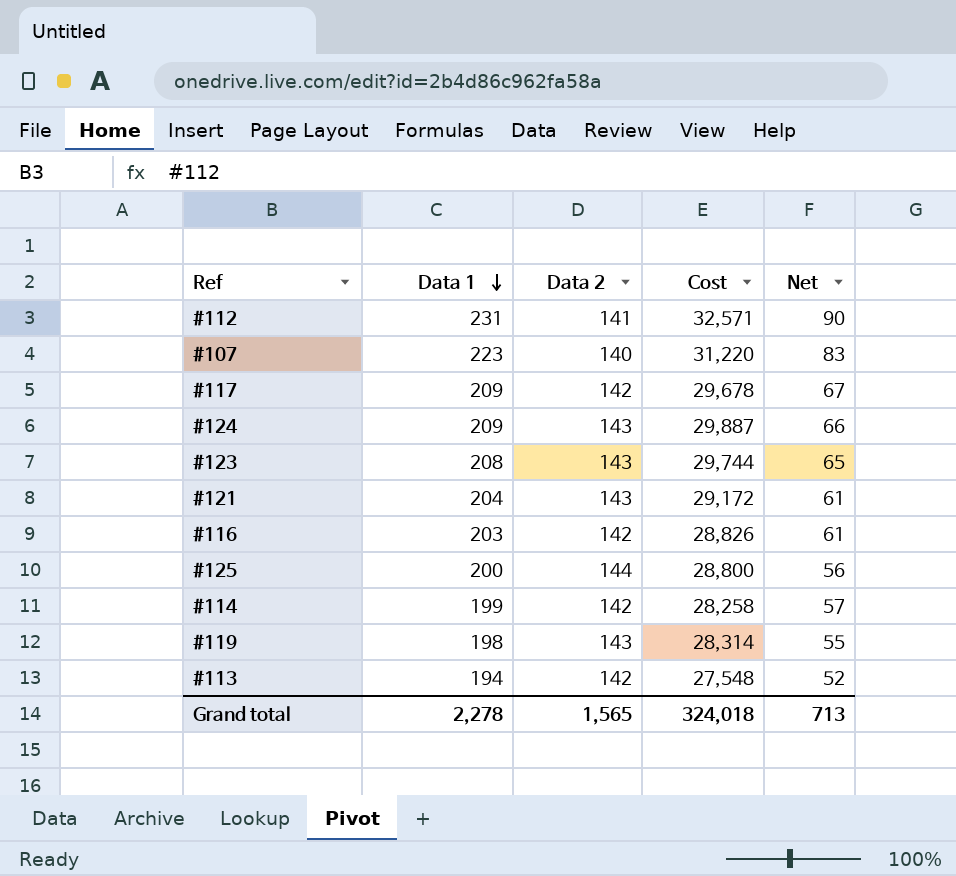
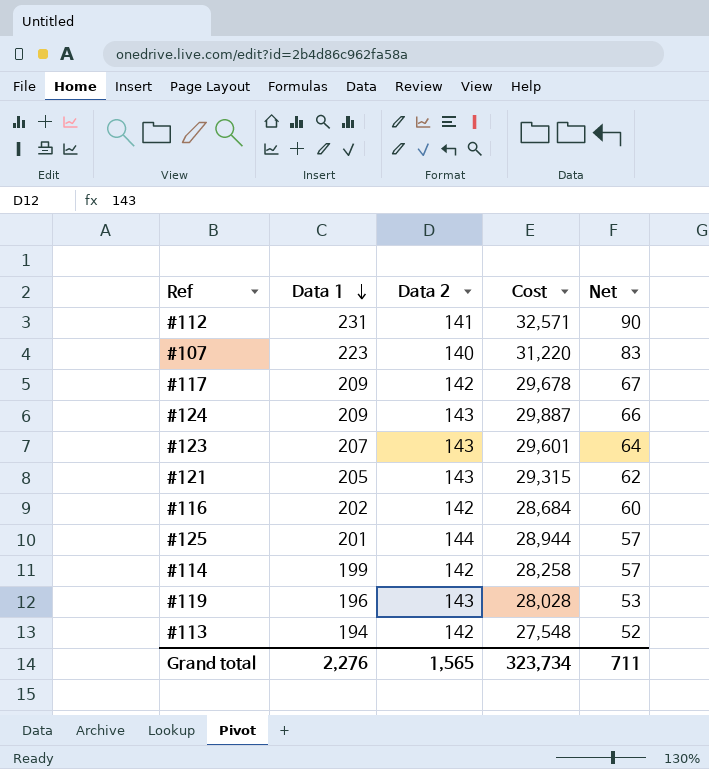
#123 | Data 1: 208 -> 207
#123 | Cost: 29,744 -> 29,601
#123 | Net: 65 -> 64
#121 | Data 1: 204 -> 205
#121 | Cost: 29,172 -> 29,315
#121 | Net: 61 -> 62
#116 | Data 1: 203 -> 202
#116 | Cost: 28,826 -> 28,684
#116 | Net: 61 -> 60
#125 | Data 1: 200 -> 201
#125 | Cost: 28,800 -> 28,944
#125 | Net: 56 -> 57
#119 | Data 1: 198 -> 196
#119 | Cost: 28,314 -> 28,028
#119 | Net: 55 -> 53
Grand total | Data 1: 2,278 -> 2,276
Grand total | Cost: 324,018 -> 323,734
Grand total | Net: 713 -> 711

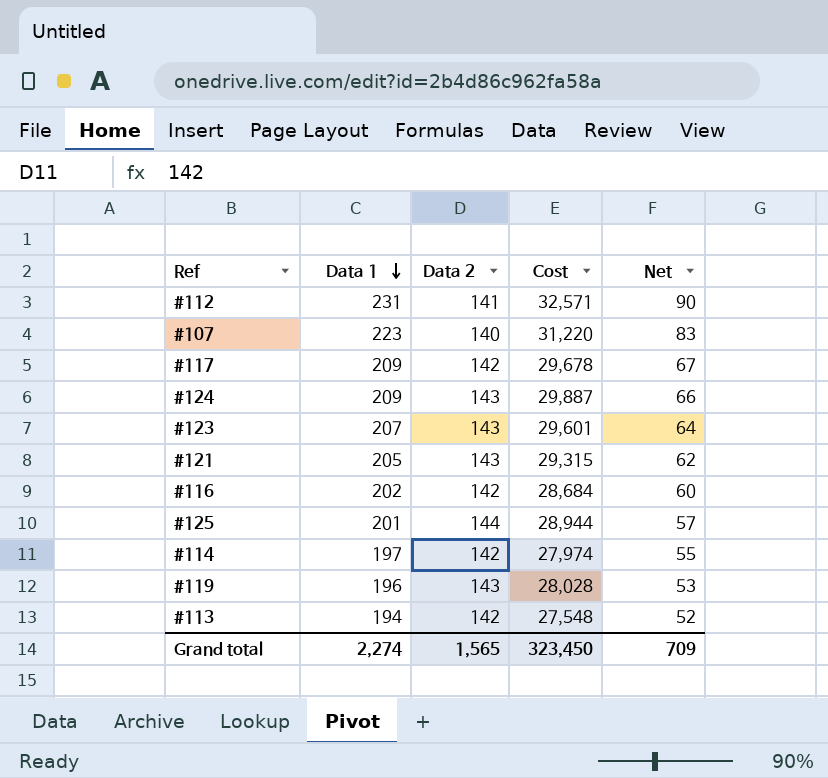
#114 | Data 1: 199 -> 197
#114 | Cost: 28,258 -> 27,974
#114 | Net: 57 -> 55
Grand total | Data 1: 2,276 -> 2,274
Grand total | Cost: 323,734 -> 323,450
Grand total | Net: 711 -> 709

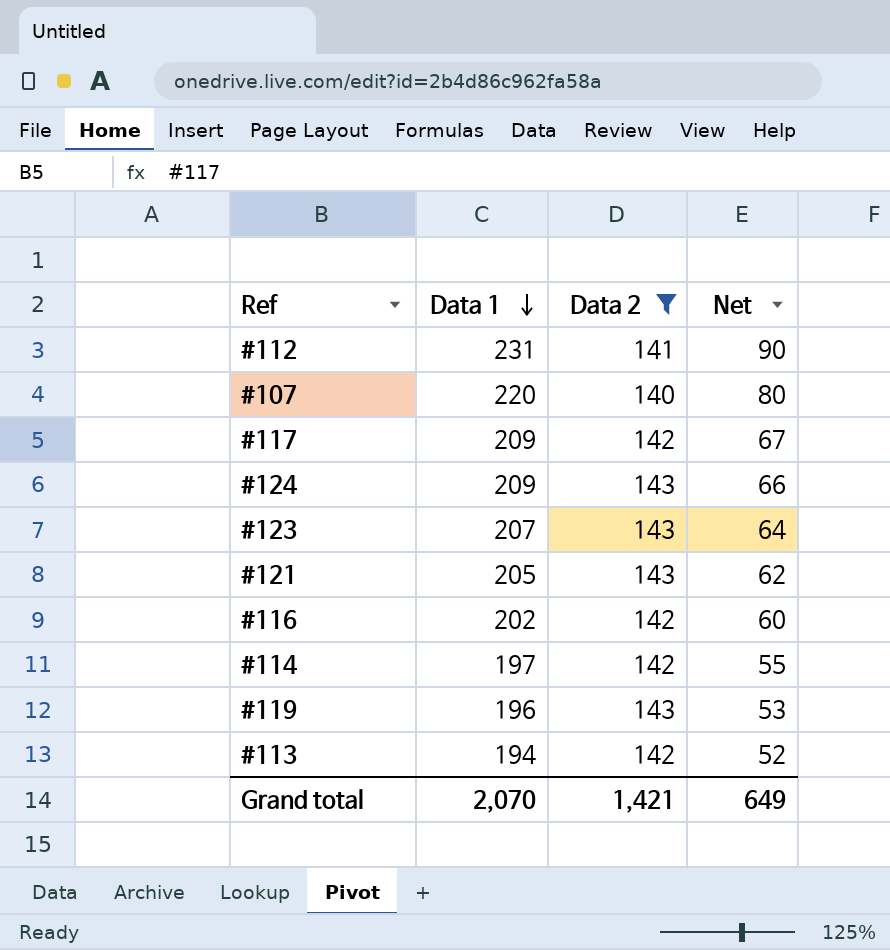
filter: none -> Data 2 != 144
column Cost | formula: [Data 1] * [Data 2] -> none
#107 | Data 1: 223 -> 220
#107 | Net: 83 -> 80
Grand total | Data 1: 2,274 -> 2,070
Grand total | Data 2: 1,565 -> 1,421
Grand total | Net: 709 -> 649

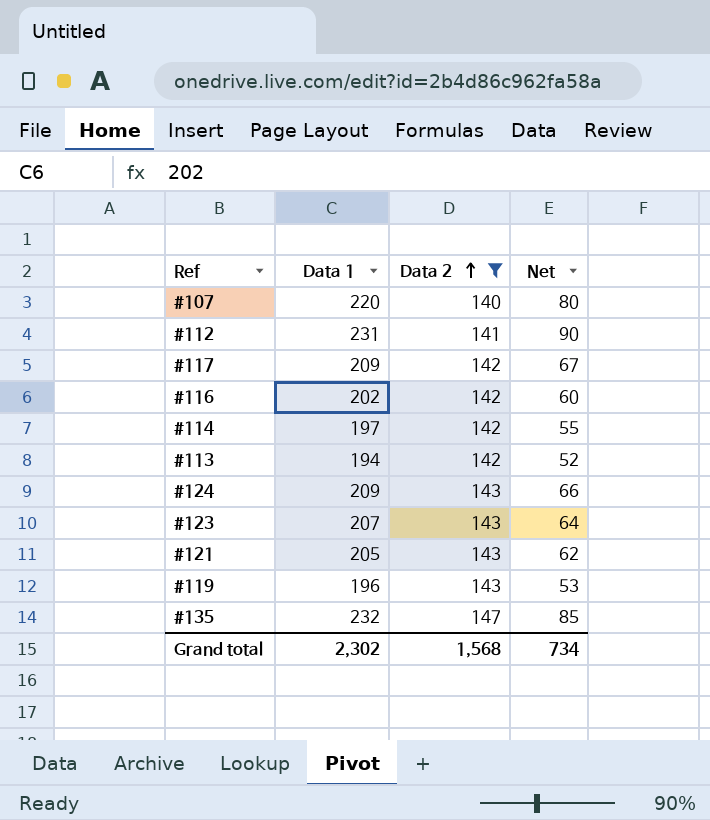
row order: Data 1 descending -> Data 2 ascending
row #135: none -> 232 | 147 | 85
Grand total | Data 1: 2,070 -> 2,302
Grand total | Data 2: 1,421 -> 1,568
Grand total | Net: 649 -> 734

